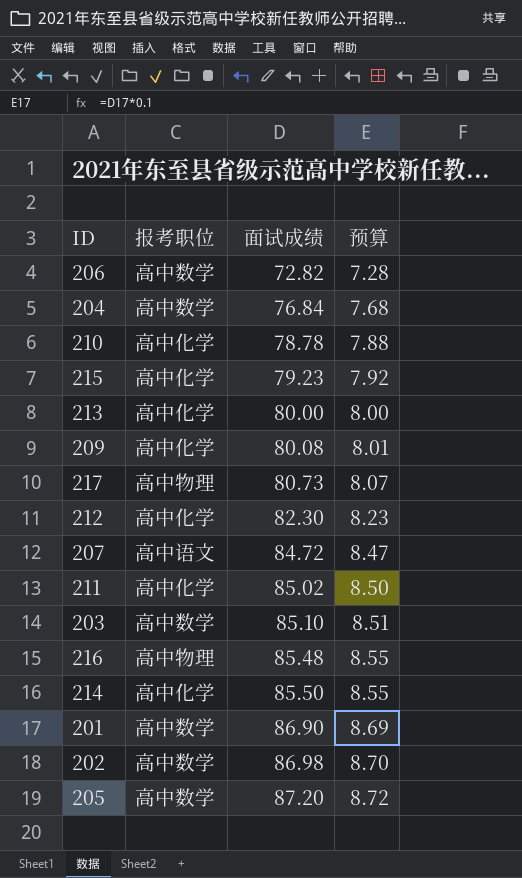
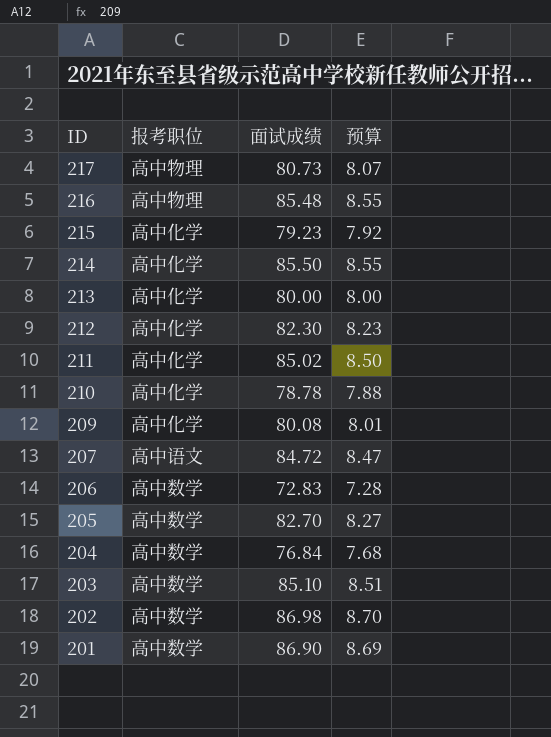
row order: 面试成绩 ascending -> ID descending
206 | 面试成绩: 72.82 -> 72.83
205 | 面试成绩: 87.20 -> 82.70
205 | 预算: 8.72 -> 8.27

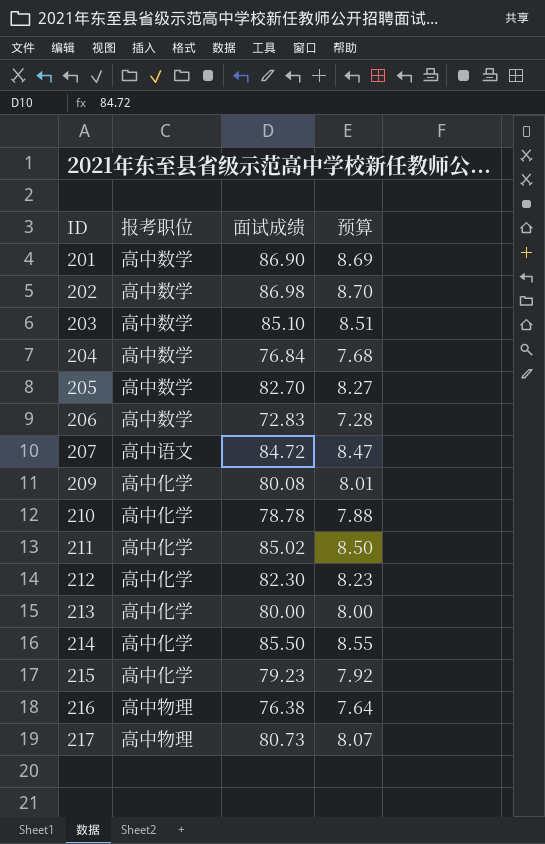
row order: ID descending -> ID ascending
216 | 面试成绩: 85.48 -> 76.38
216 | 预算: 8.55 -> 7.64

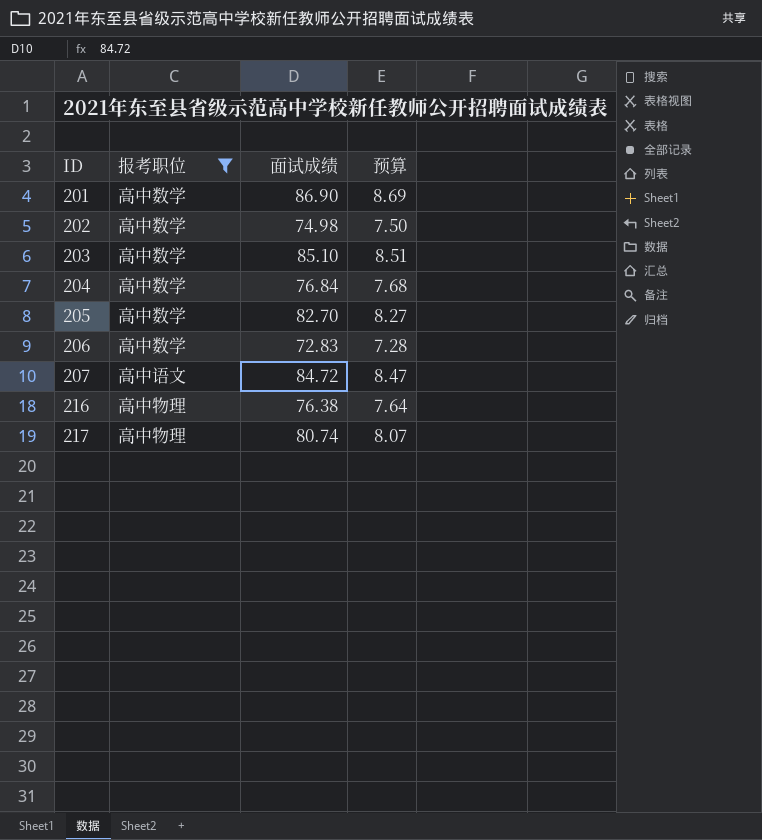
filter: none -> 报考职位 != 高中化学
202 | 面试成绩: 86.98 -> 74.98
202 | 预算: 8.70 -> 7.50
217 | 面试成绩: 80.73 -> 80.74

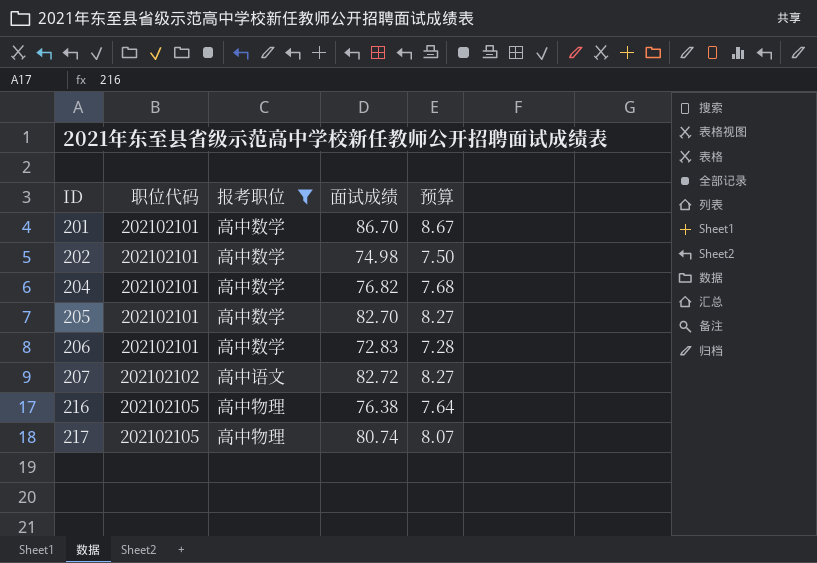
column 职位代码 | position: none -> 2
row 203: 高中数学 | 85.10 | 8.51 -> none
201 | 面试成绩: 86.90 -> 86.70
201 | 预算: 8.69 -> 8.67
204 | 面试成绩: 76.84 -> 76.82
207 | 面试成绩: 84.72 -> 82.72
207 | 预算: 8.47 -> 8.27

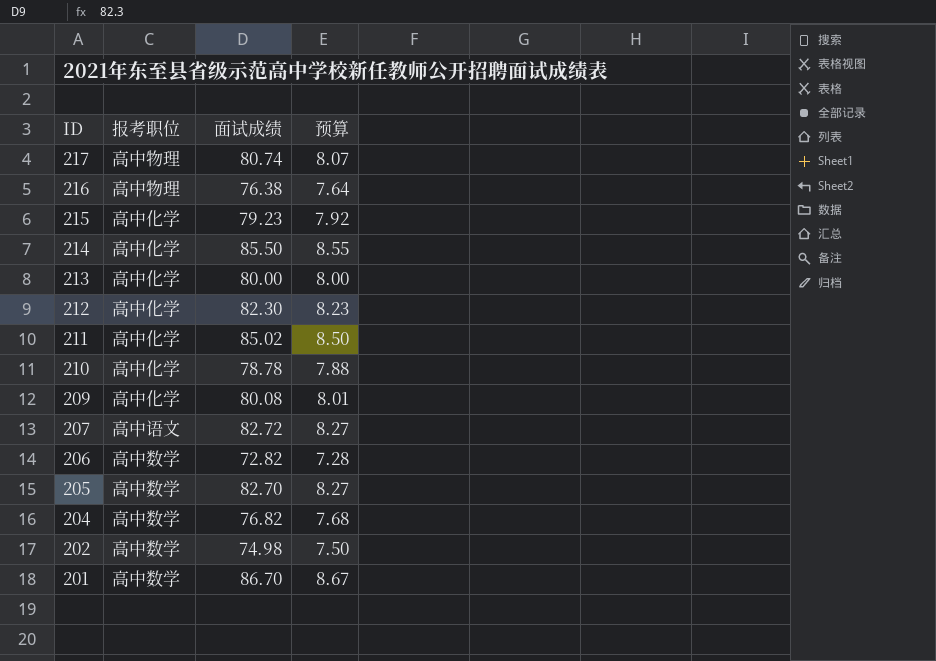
filter: 报考职位 != 高中化学 -> none
row order: ID ascending -> ID descending
column 职位代码 | position: 2 -> none
206 | 面试成绩: 72.83 -> 72.82

